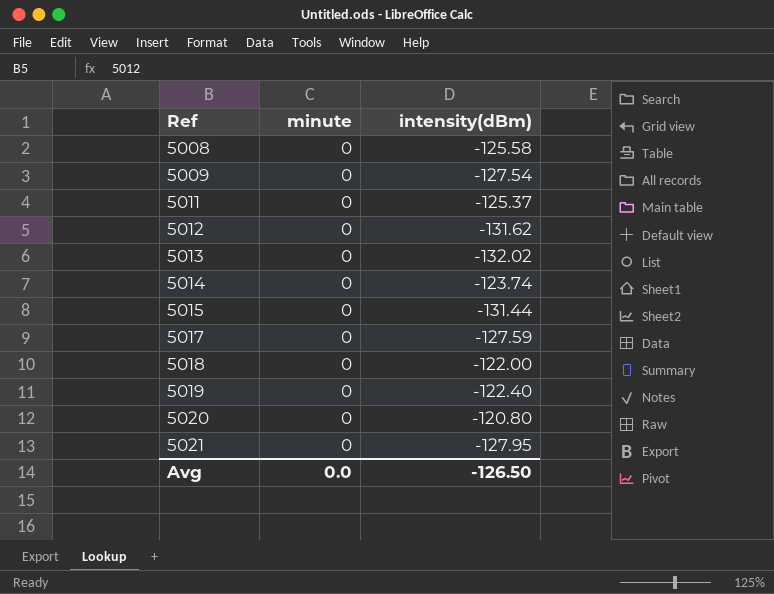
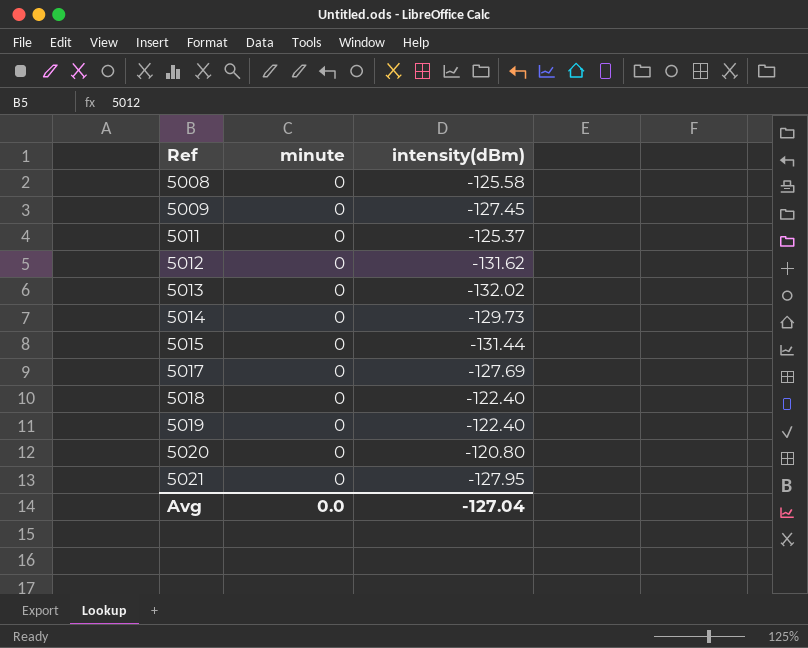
5009 | intensity(dBm): -127.54 -> -127.45
5014 | intensity(dBm): -123.74 -> -129.73
5017 | intensity(dBm): -127.59 -> -127.69
5018 | intensity(dBm): -122.00 -> -122.40
Avg | intensity(dBm): -126.50 -> -127.04

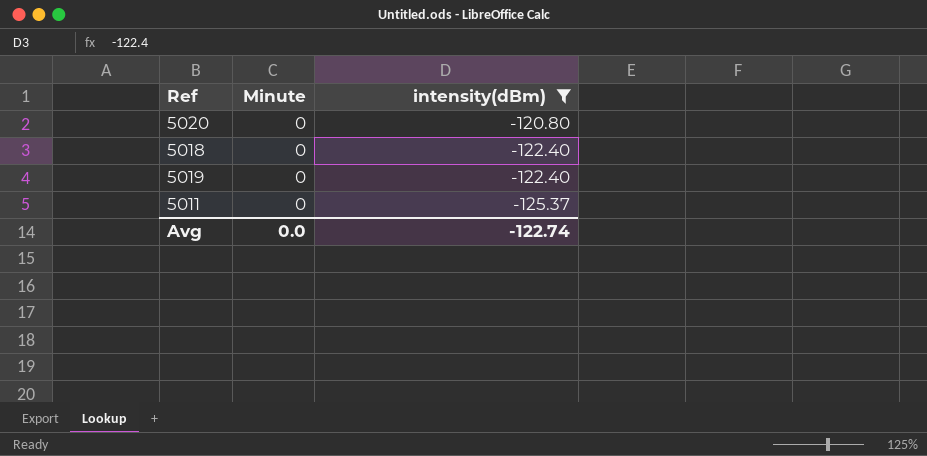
filter: none -> intensity(dBm) >= -125.37
row order: Ref ascending -> intensity(dBm) descending
column name: minute -> Minute
Avg | intensity(dBm): -127.04 -> -122.74

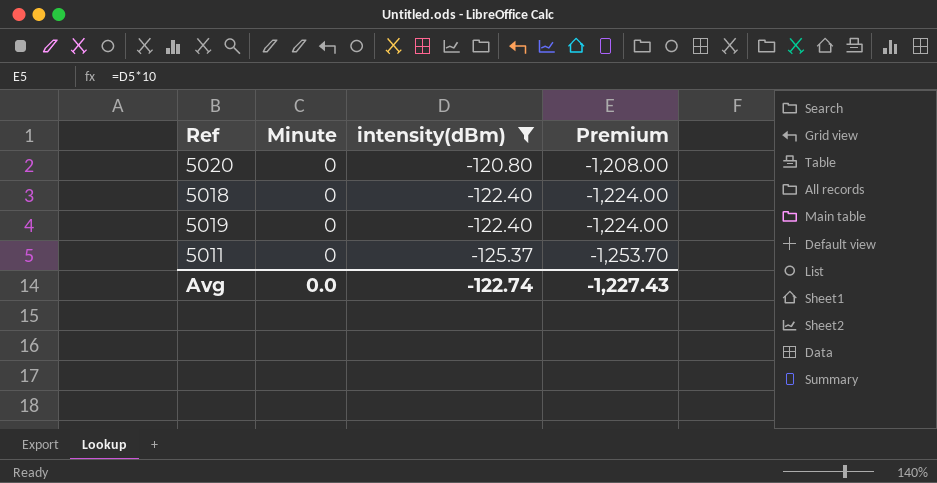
column Premium | formula: none -> [intensity(dBm)] * 10

